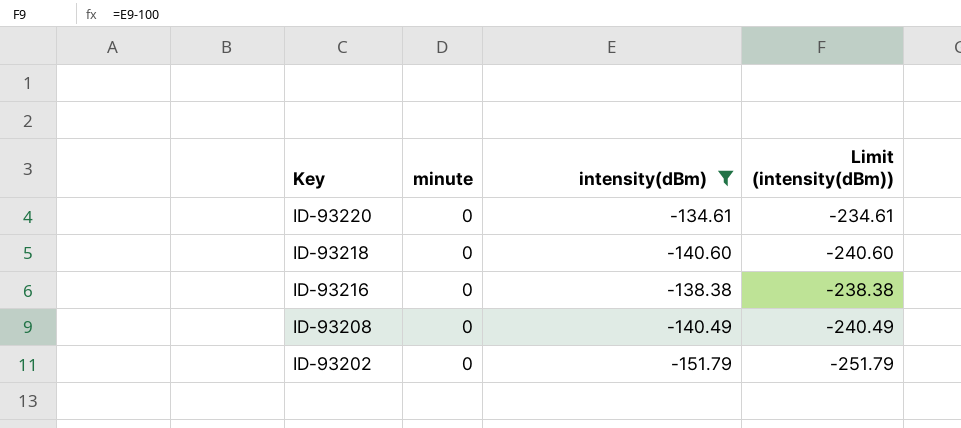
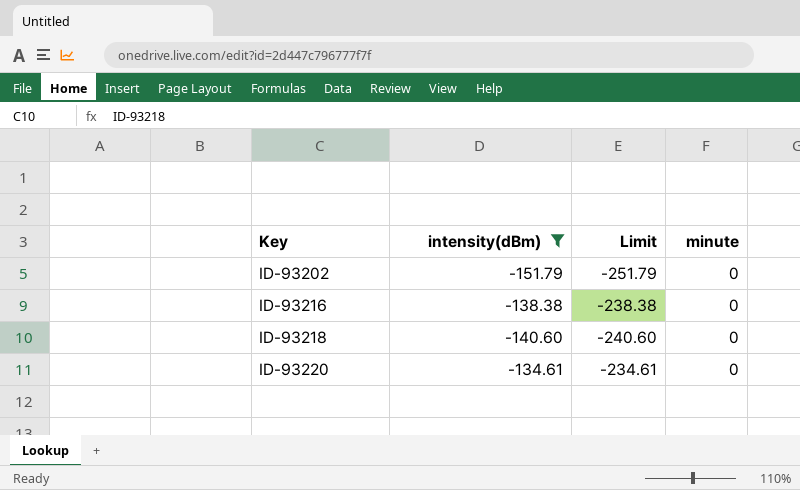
row order: Key descending -> Key ascending
column name: Limit (intensity(dBm)) -> Limit
column minute | position: 2 -> 4
row ID-93208: 0 | -140.49 | -240.49 -> none

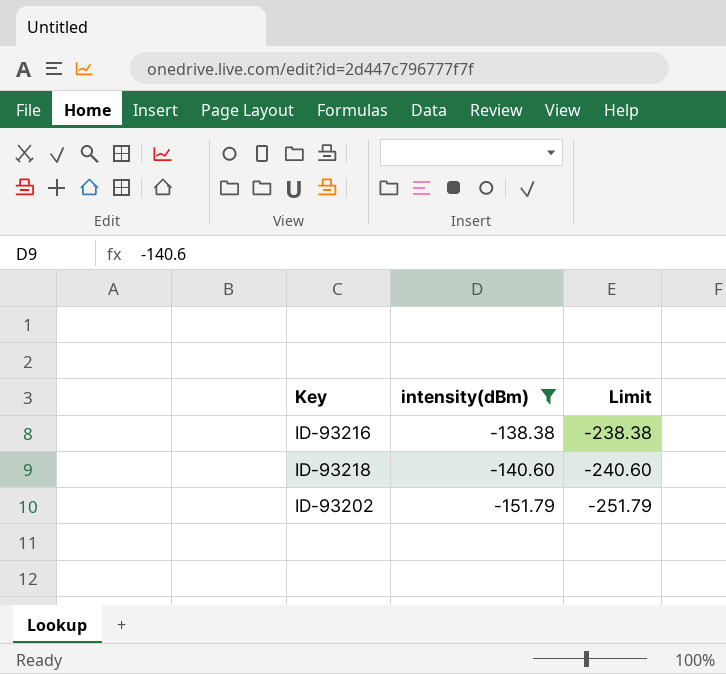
row order: Key ascending -> intensity(dBm) descending
column minute | position: 4 -> none
row ID-93220: -134.61 | -234.61 | 0 -> none

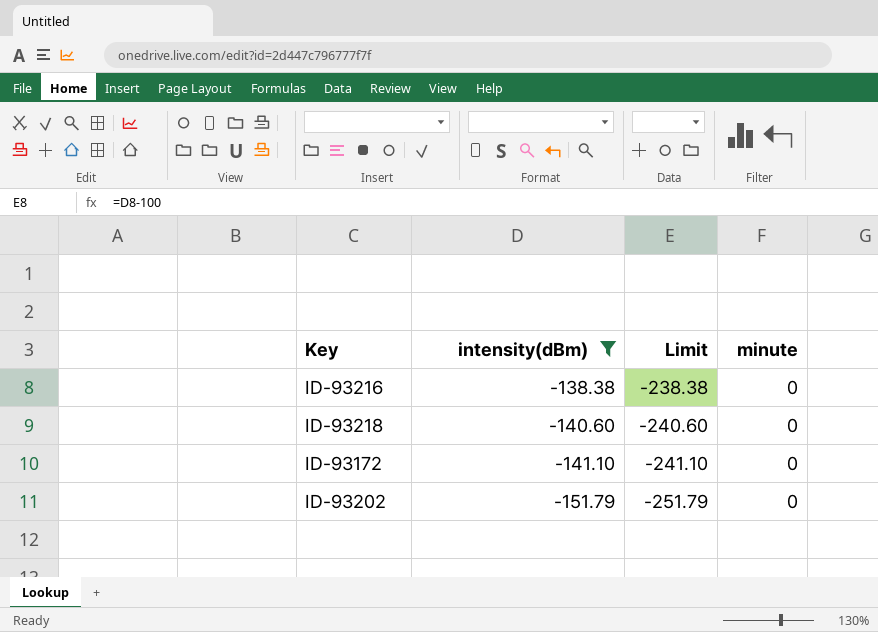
column minute | position: none -> 4
row ID-93172: none -> -141.10 | -241.10 | 0

